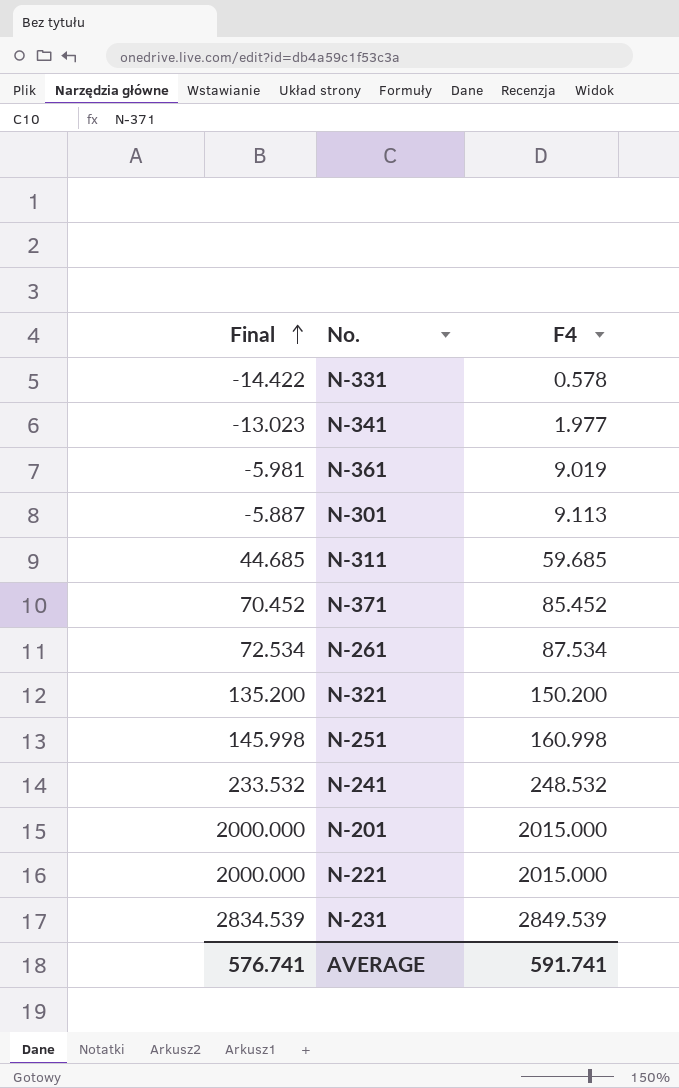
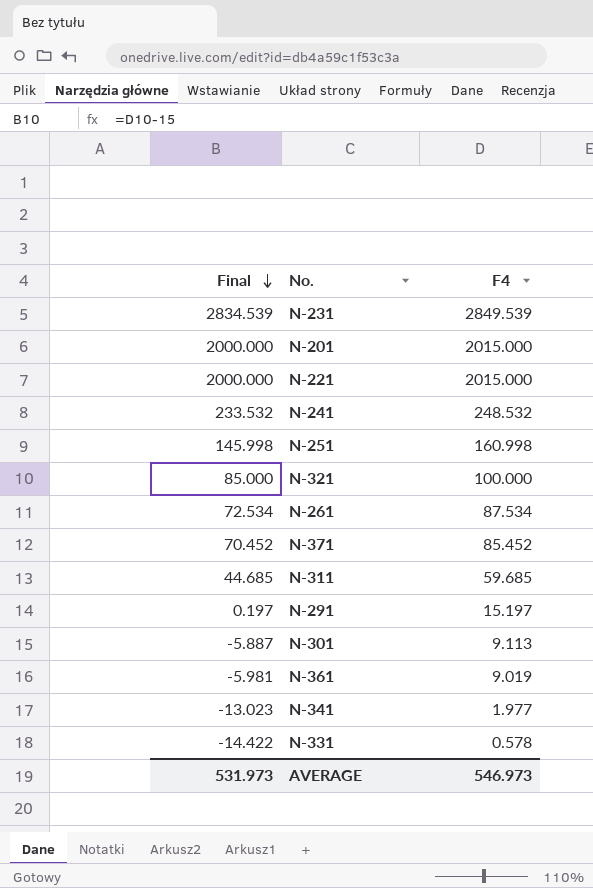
row order: Final ascending -> Final descending
N-321 | Final: 135.200 -> 85.000
N-321 | F4: 150.200 -> 100.000
row N-291: none -> 0.197 | 15.197
AVERAGE | Final: 576.741 -> 531.973
AVERAGE | F4: 591.741 -> 546.973

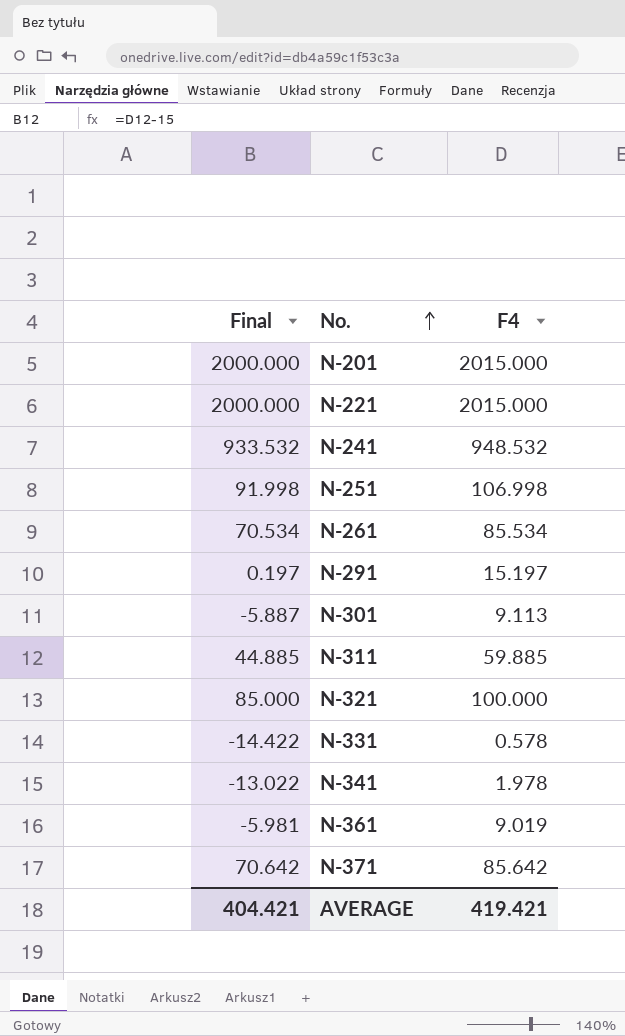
row order: Final descending -> No. ascending
row N-231: 2834.539 | 2849.539 -> none
N-241 | Final: 233.532 -> 933.532
N-241 | F4: 248.532 -> 948.532
N-251 | Final: 145.998 -> 91.998
N-251 | F4: 160.998 -> 106.998
N-261 | Final: 72.534 -> 70.534
N-261 | F4: 87.534 -> 85.534
N-311 | Final: 44.685 -> 44.885
N-311 | F4: 59.685 -> 59.885
N-341 | Final: -13.023 -> -13.022
N-341 | F4: 1.977 -> 1.978
N-371 | Final: 70.452 -> 70.642
N-371 | F4: 85.452 -> 85.642
AVERAGE | Final: 531.973 -> 404.421
AVERAGE | F4: 546.973 -> 419.421

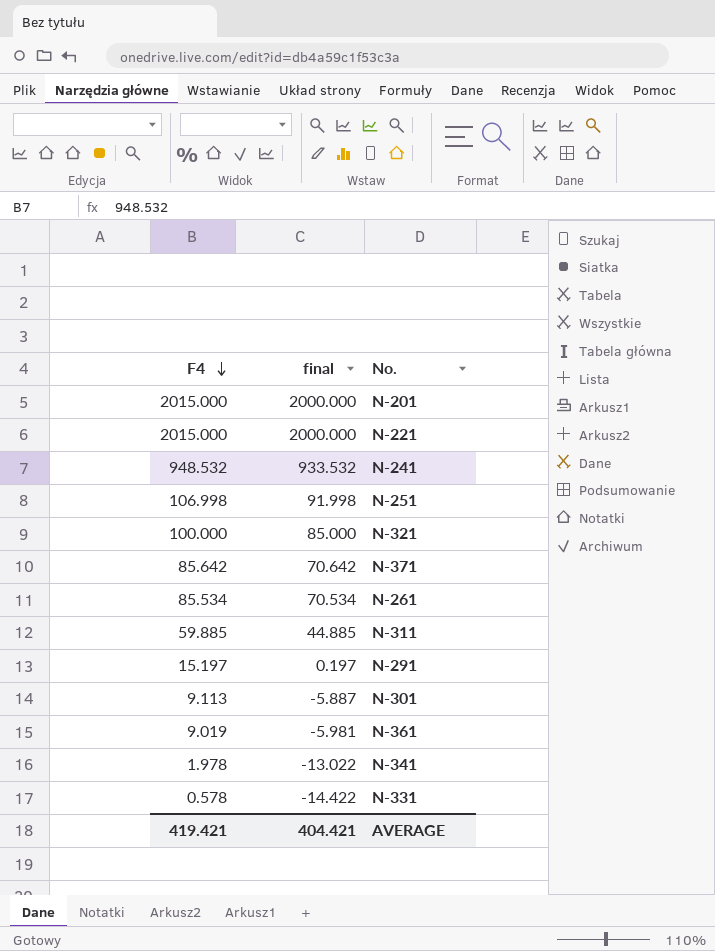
row order: No. ascending -> F4 descending
column F4 | position: 3 -> 1
column name: Final -> final

